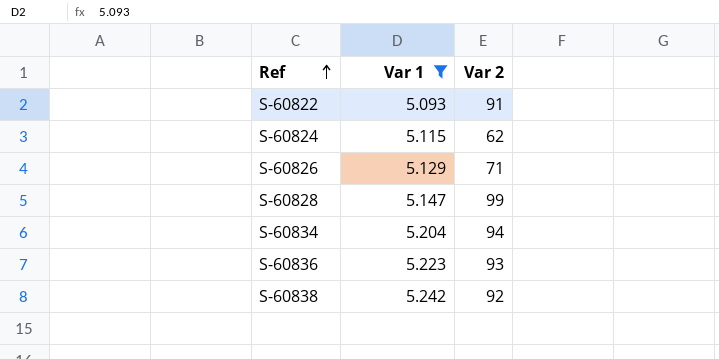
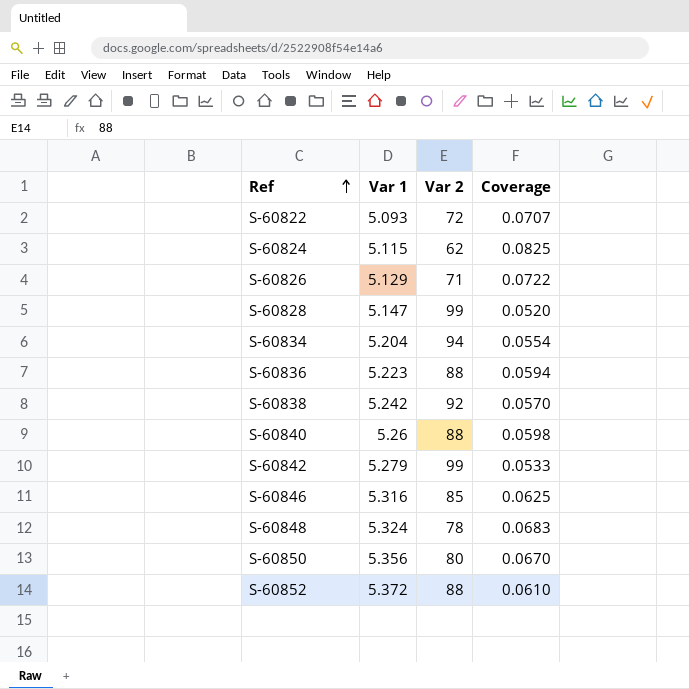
filter: Var 1 <= 5.242 -> none
column Coverage | formula: none -> [Var 1] / [Var 2]
S-60822 | Var 2: 91 -> 72
S-60836 | Var 2: 93 -> 88

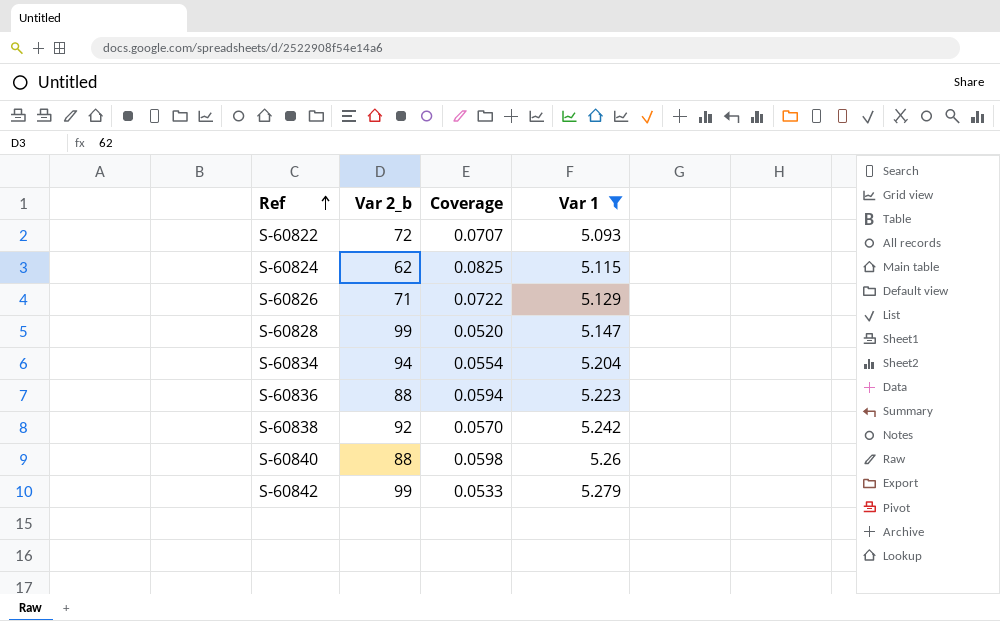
filter: none -> Var 1 <= 5.279
column name: Var 2 -> Var 2_b
column Var 1 | position: 2 -> 4

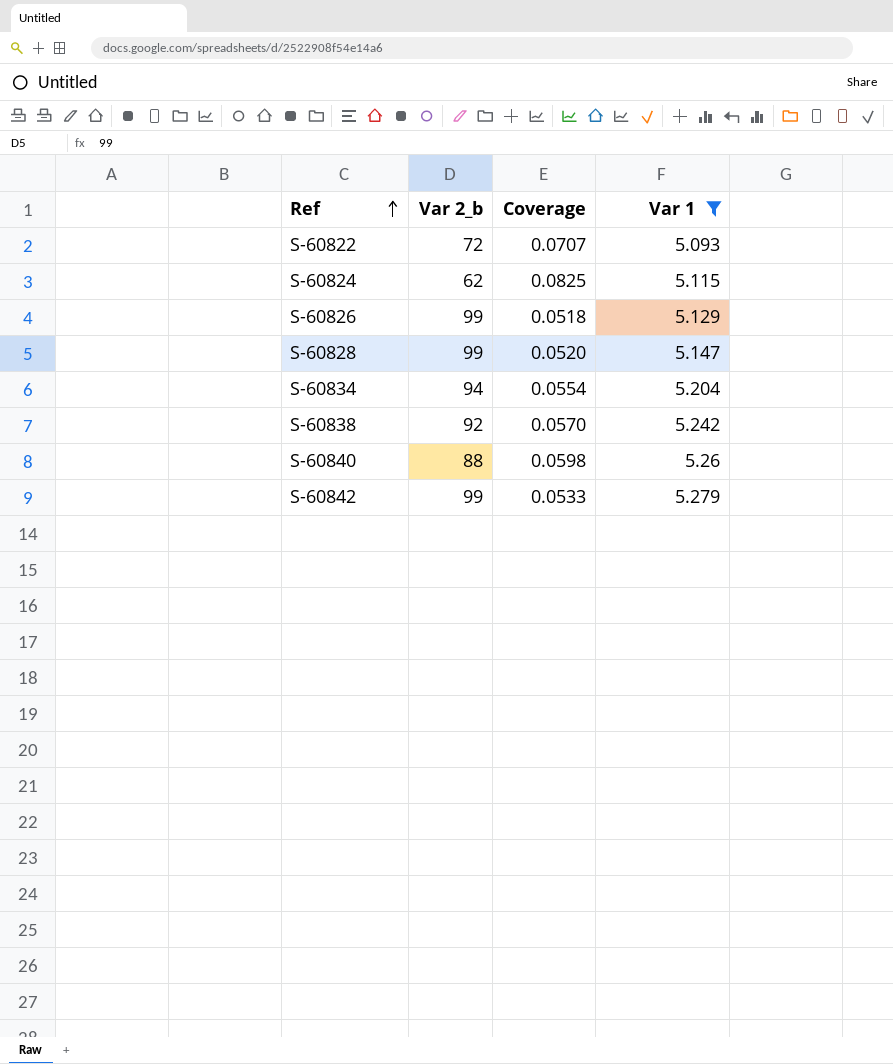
row S-60836: 88 | 0.0594 | 5.223 -> none
S-60826 | Var 2_b: 71 -> 99
S-60826 | Coverage: 0.0722 -> 0.0518

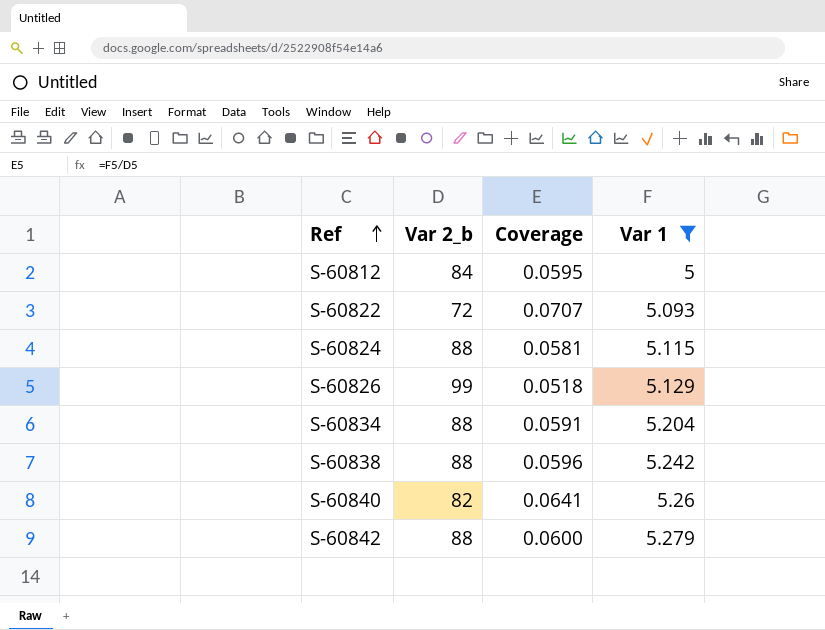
row S-60828: 99 | 0.0520 | 5.147 -> none
row S-60812: none -> 84 | 0.0595 | 5
S-60824 | Var 2_b: 62 -> 88
S-60824 | Coverage: 0.0825 -> 0.0581
S-60834 | Var 2_b: 94 -> 88
S-60834 | Coverage: 0.0554 -> 0.0591
S-60838 | Var 2_b: 92 -> 88
S-60838 | Coverage: 0.0570 -> 0.0596
S-60840 | Var 2_b: 88 -> 82
S-60840 | Coverage: 0.0598 -> 0.0641
S-60842 | Var 2_b: 99 -> 88
S-60842 | Coverage: 0.0533 -> 0.0600

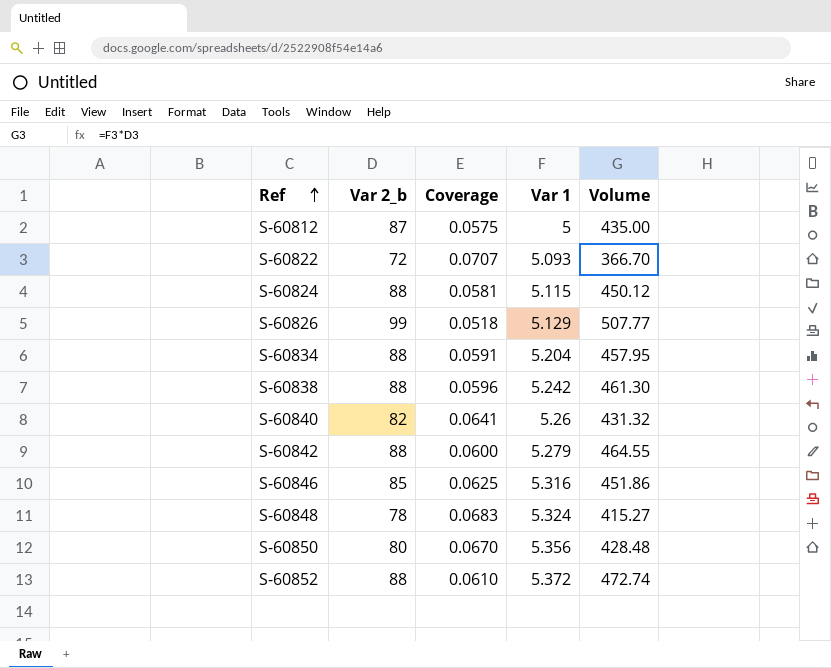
filter: Var 1 <= 5.279 -> none
column Volume | formula: none -> [Var 2_b] * [Var 1]
S-60812 | Var 2_b: 84 -> 87
S-60812 | Coverage: 0.0595 -> 0.0575

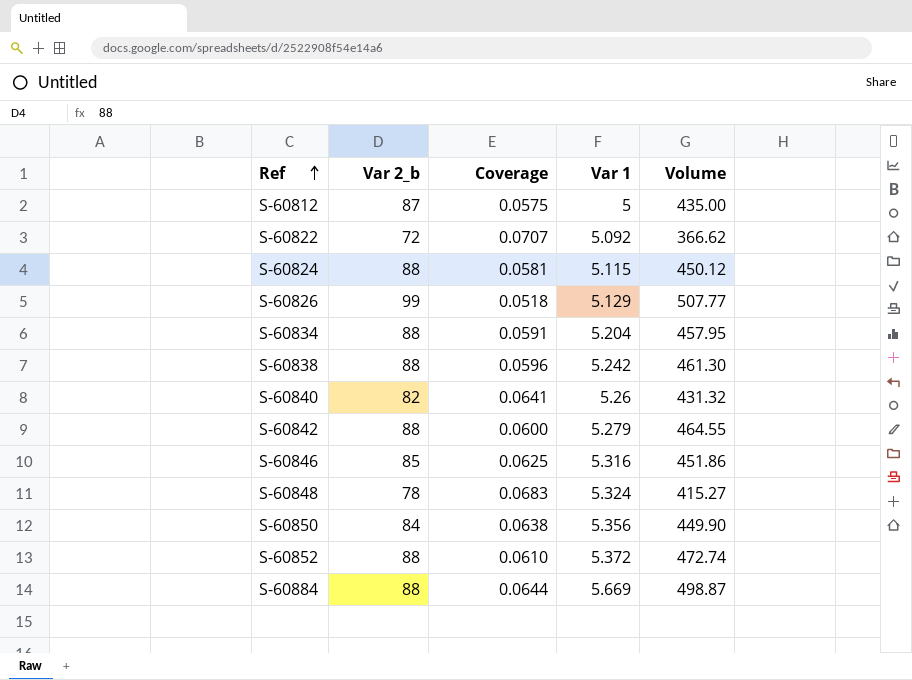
S-60822 | Var 1: 5.093 -> 5.092
S-60822 | Volume: 366.70 -> 366.62
S-60850 | Var 2_b: 80 -> 84
S-60850 | Coverage: 0.0670 -> 0.0638
S-60850 | Volume: 428.48 -> 449.90
row S-60884: none -> 88 | 0.0644 | 5.669 | 498.87

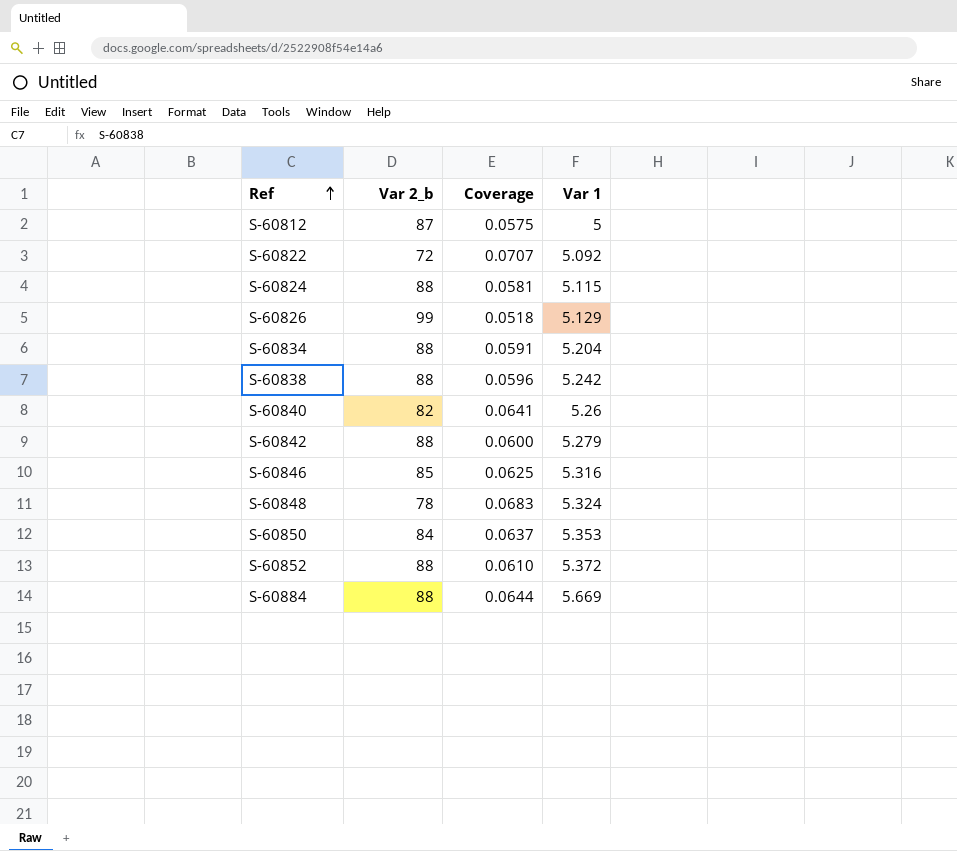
column Volume | formula: [Var 2_b] * [Var 1] -> none
S-60850 | Coverage: 0.0638 -> 0.0637
S-60850 | Var 1: 5.356 -> 5.353

